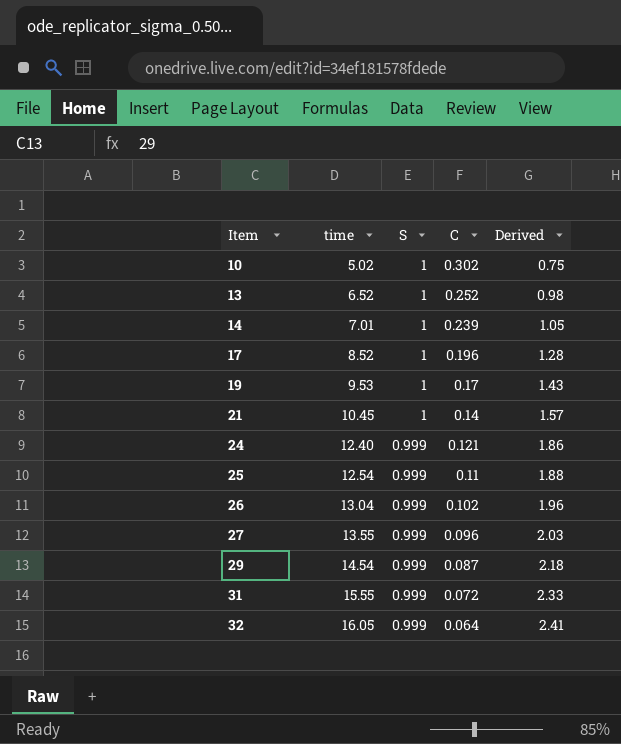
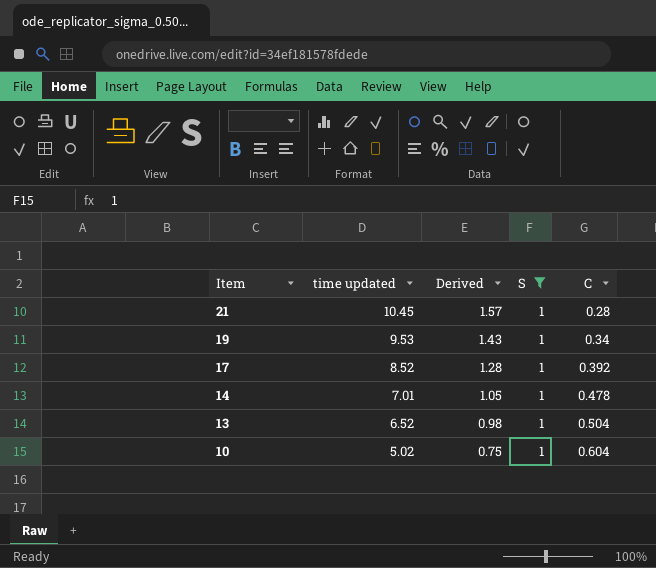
filter: none -> S = 1
row order: Item ascending -> Item descending
column name: time -> time updated
column Derived | position: 5 -> 3
21 | C: 0.14 -> 0.28
19 | C: 0.17 -> 0.34
17 | C: 0.196 -> 0.392
14 | C: 0.239 -> 0.478
13 | C: 0.252 -> 0.504
10 | C: 0.302 -> 0.604

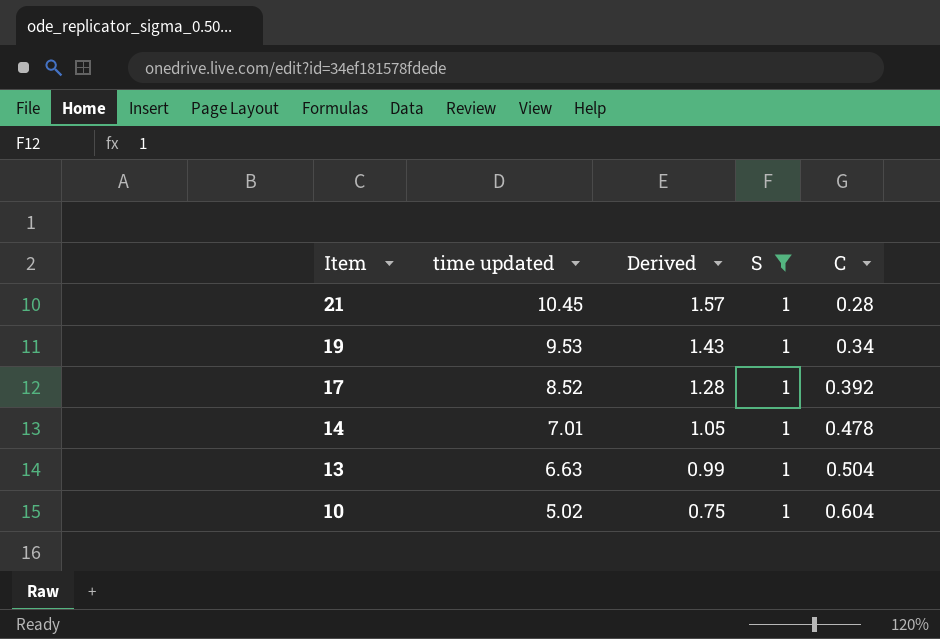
13 | time updated: 6.52 -> 6.63
13 | Derived: 0.98 -> 0.99

